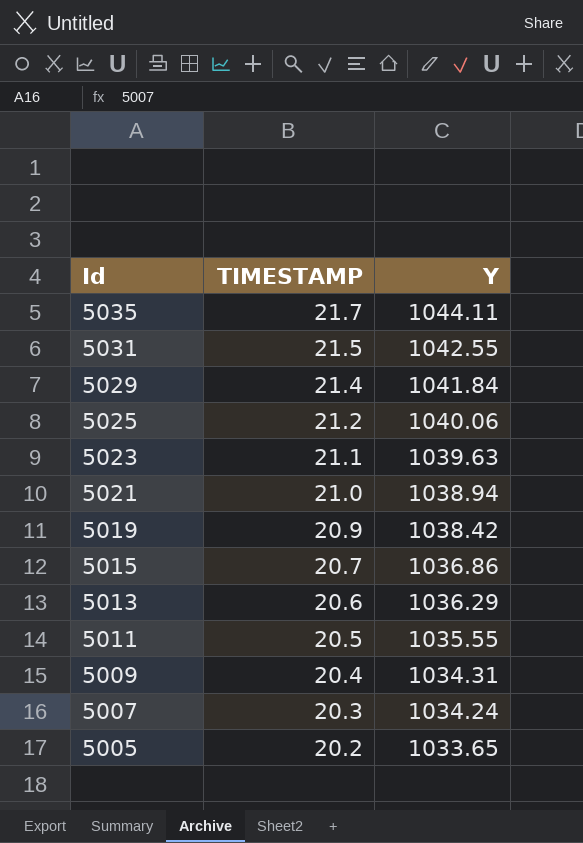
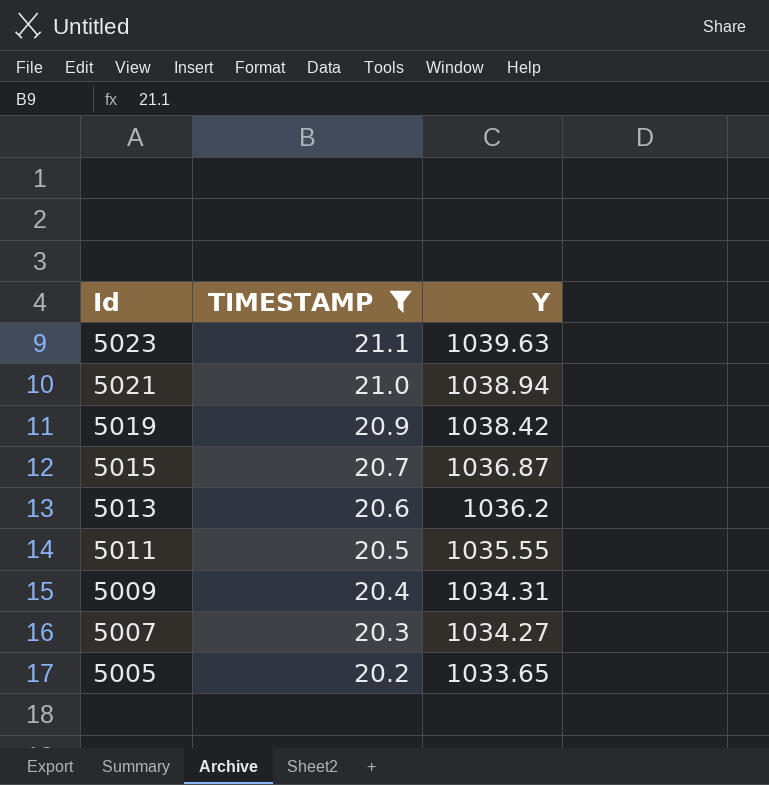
filter: none -> TIMESTAMP <= 21.1
5015 | Y: 1036.86 -> 1036.87
5013 | Y: 1036.29 -> 1036.2
5007 | Y: 1034.24 -> 1034.27

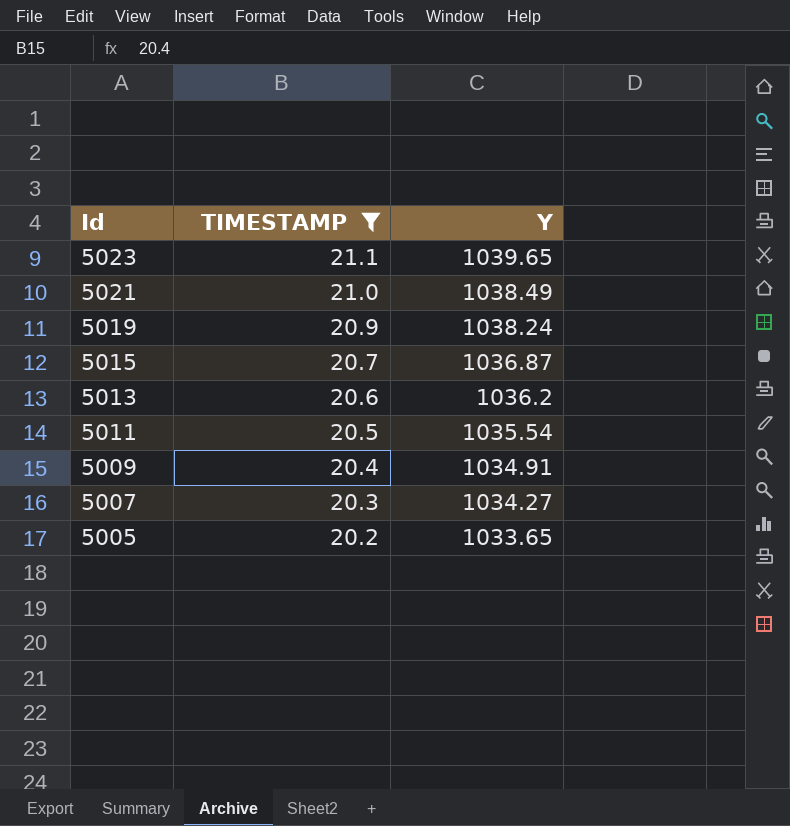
5023 | Y: 1039.63 -> 1039.65
5021 | Y: 1038.94 -> 1038.49
5019 | Y: 1038.42 -> 1038.24
5011 | Y: 1035.55 -> 1035.54
5009 | Y: 1034.31 -> 1034.91

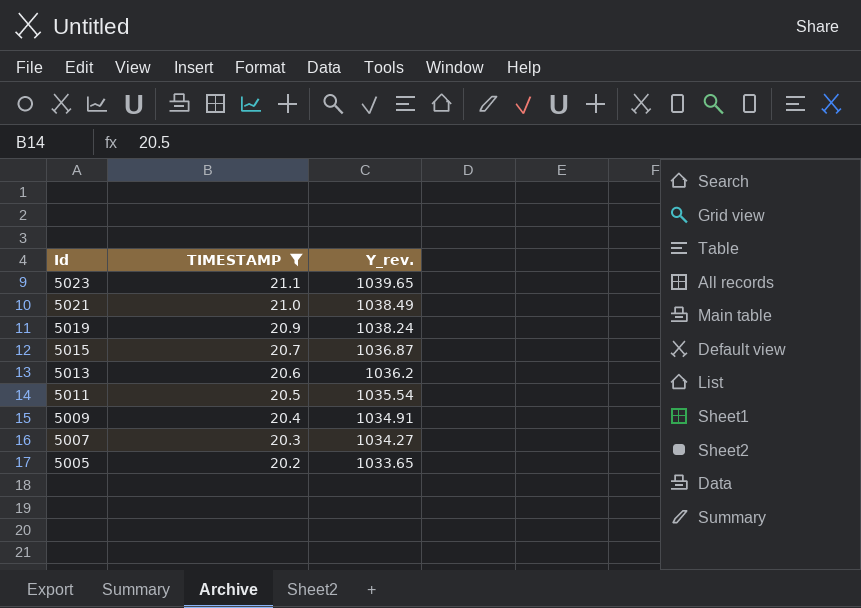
column name: Y -> Y_rev.

